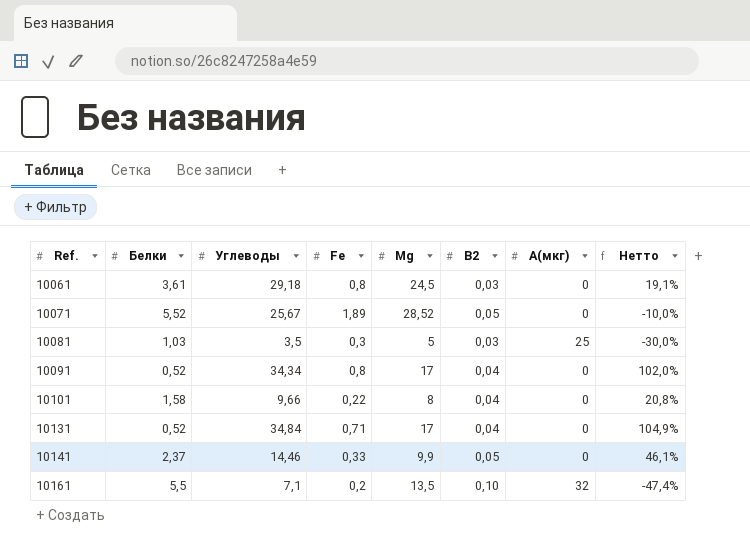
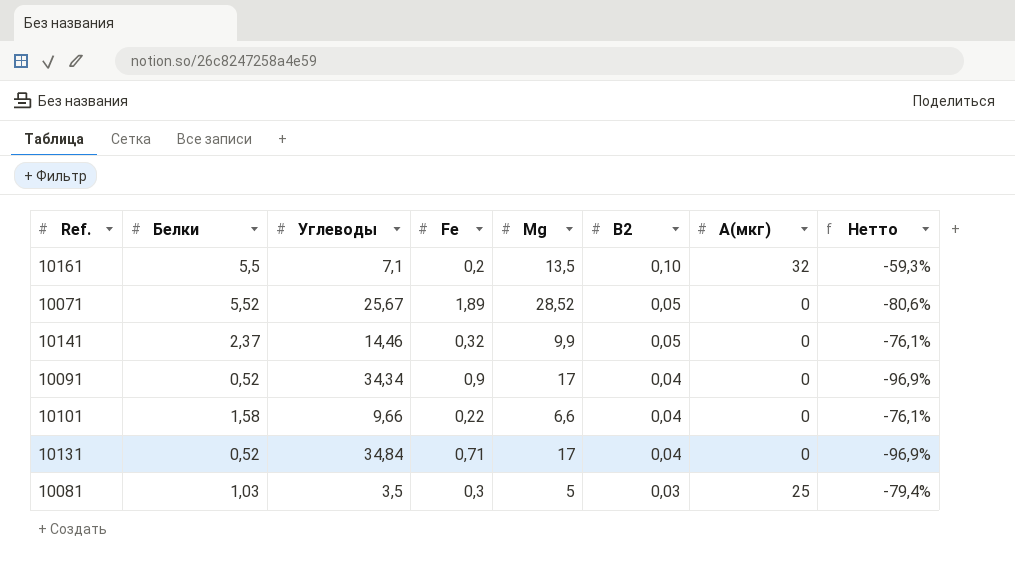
row order: Ref. ascending -> B2 descending
column Нетто | formula: ([Углеводы] - [Mg]) / [Mg] -> ([Белки] - [Mg]) / [Mg]
row 10061: 3,61 | 29,18 | 0,8 | 24,5 | 0,03 | 0 | 19,1% -> none
10141 | Fe: 0,33 -> 0,32
10091 | Fe: 0,8 -> 0,9
10101 | Mg: 8 -> 6,6

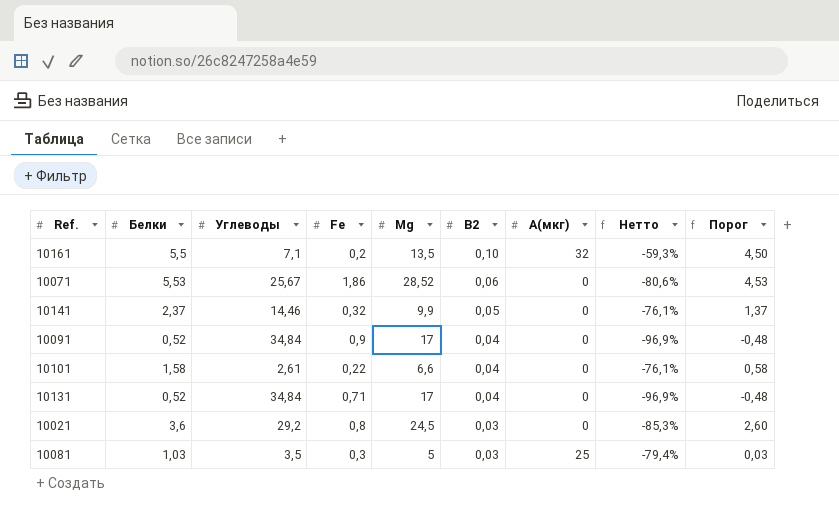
column Порог | formula: none -> [Белки] - 1
10071 | Белки: 5,52 -> 5,53
10071 | Fe: 1,89 -> 1,86
10071 | B2: 0,05 -> 0,06
10091 | Углеводы: 34,34 -> 34,84
10101 | Углеводы: 9,66 -> 2,61
row 10021: none -> 3,6 | 29,2 | 0,8 | 24,5 | 0,03 | 0 | -85,3% | 2,60

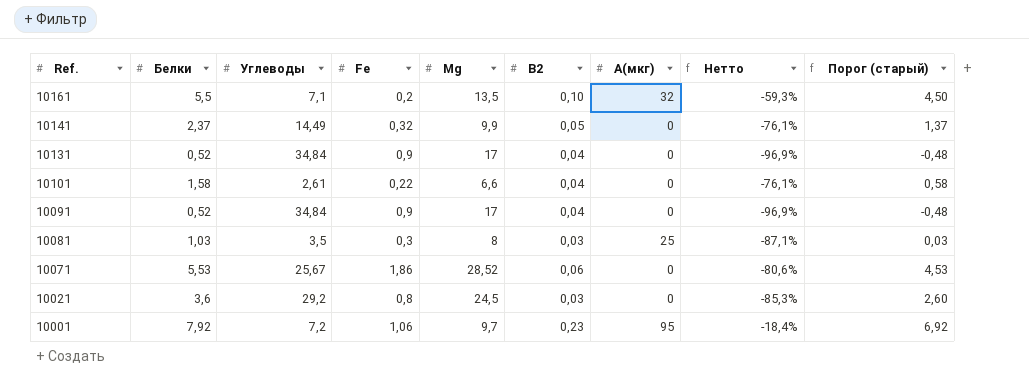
row order: B2 descending -> Ref. descending
column name: Порог -> Порог (старый)
10141 | Углеводы: 14,46 -> 14,49
10131 | Fe: 0,71 -> 0,9
10081 | Mg: 5 -> 8
10081 | Нетто: -79,4% -> -87,1%
row 10001: none -> 7,92 | 7,2 | 1,06 | 9,7 | 0,23 | 95 | -18,4% | 6,92

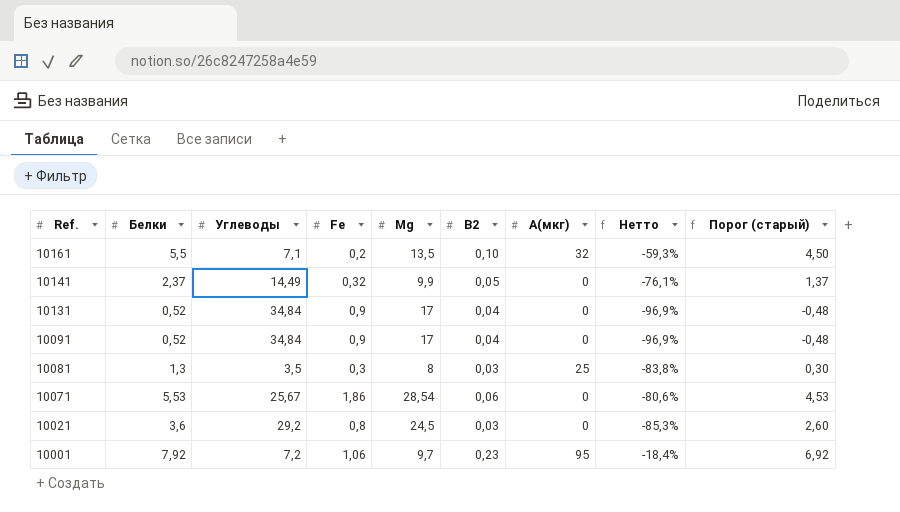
row 10101: 1,58 | 2,61 | 0,22 | 6,6 | 0,04 | 0 | -76,1% | 0,58 -> none
10081 | Белки: 1,03 -> 1,3
10081 | Нетто: -87,1% -> -83,8%
10081 | Порог (старый): 0,03 -> 0,30
10071 | Mg: 28,52 -> 28,54

